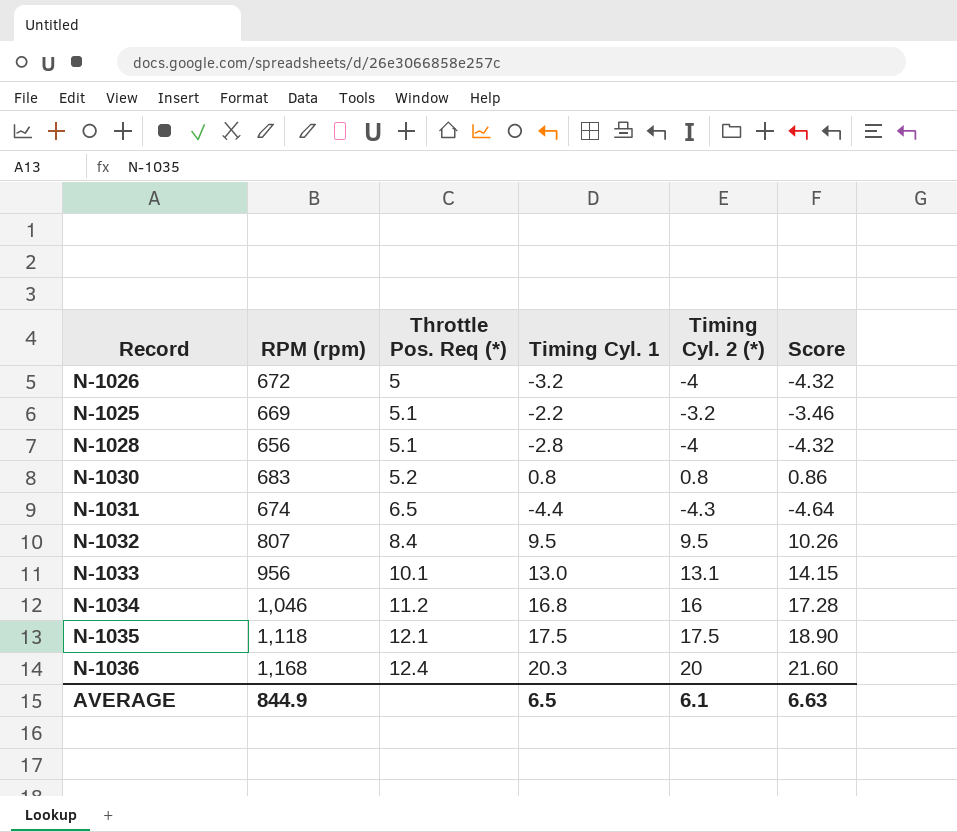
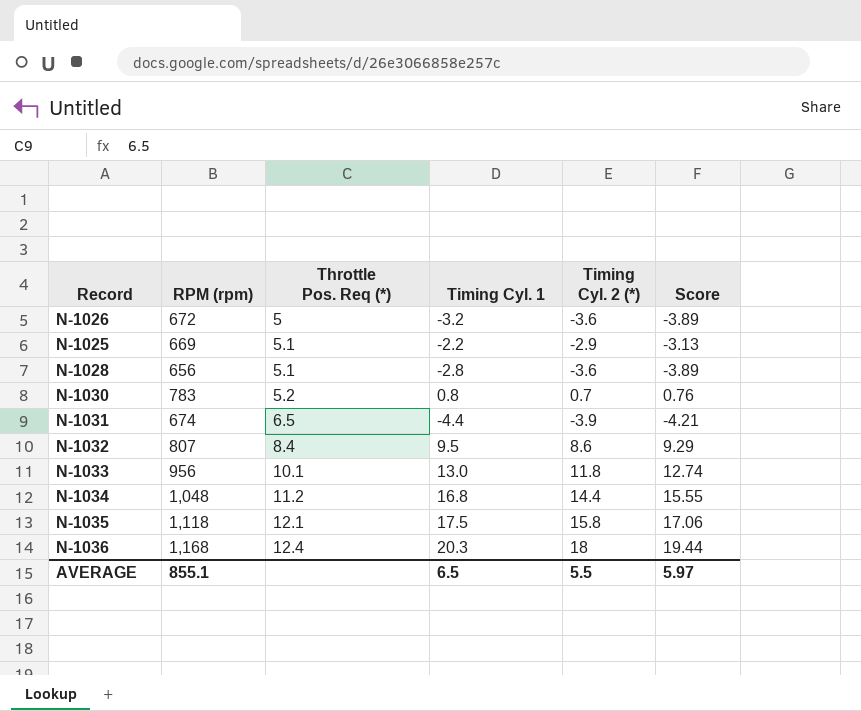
N-1026 | Timing Cyl. 2 (*): -4 -> -3.6
N-1026 | Score: -4.32 -> -3.89
N-1025 | Timing Cyl. 2 (*): -3.2 -> -2.9
N-1025 | Score: -3.46 -> -3.13
N-1028 | Timing Cyl. 2 (*): -4 -> -3.6
N-1028 | Score: -4.32 -> -3.89
N-1030 | RPM (rpm): 683 -> 783
N-1030 | Timing Cyl. 2 (*): 0.8 -> 0.7
N-1030 | Score: 0.86 -> 0.76
N-1031 | Timing Cyl. 2 (*): -4.3 -> -3.9
N-1031 | Score: -4.64 -> -4.21
N-1032 | Timing Cyl. 2 (*): 9.5 -> 8.6
N-1032 | Score: 10.26 -> 9.29
N-1033 | Timing Cyl. 2 (*): 13.1 -> 11.8
N-1033 | Score: 14.15 -> 12.74
N-1034 | RPM (rpm): 1,046 -> 1,048
N-1034 | Timing Cyl. 2 (*): 16 -> 14.4
N-1034 | Score: 17.28 -> 15.55
N-1035 | Timing Cyl. 2 (*): 17.5 -> 15.8
N-1035 | Score: 18.90 -> 17.06
N-1036 | Timing Cyl. 2 (*): 20 -> 18
N-1036 | Score: 21.60 -> 19.44
AVERAGE | RPM (rpm): 844.9 -> 855.1
AVERAGE | Timing Cyl. 2 (*): 6.1 -> 5.5
AVERAGE | Score: 6.63 -> 5.97

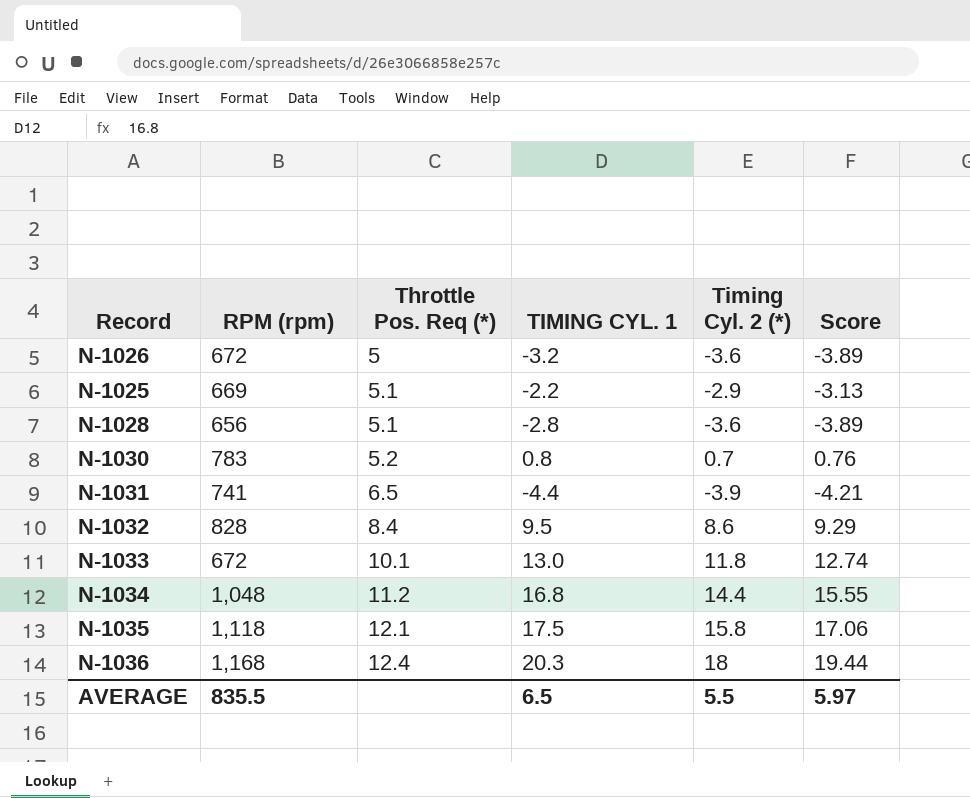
column name: Timing Cyl. 1 -> TIMING CYL. 1
N-1031 | RPM (rpm): 674 -> 741
N-1032 | RPM (rpm): 807 -> 828
N-1033 | RPM (rpm): 956 -> 672
AVERAGE | RPM (rpm): 855.1 -> 835.5

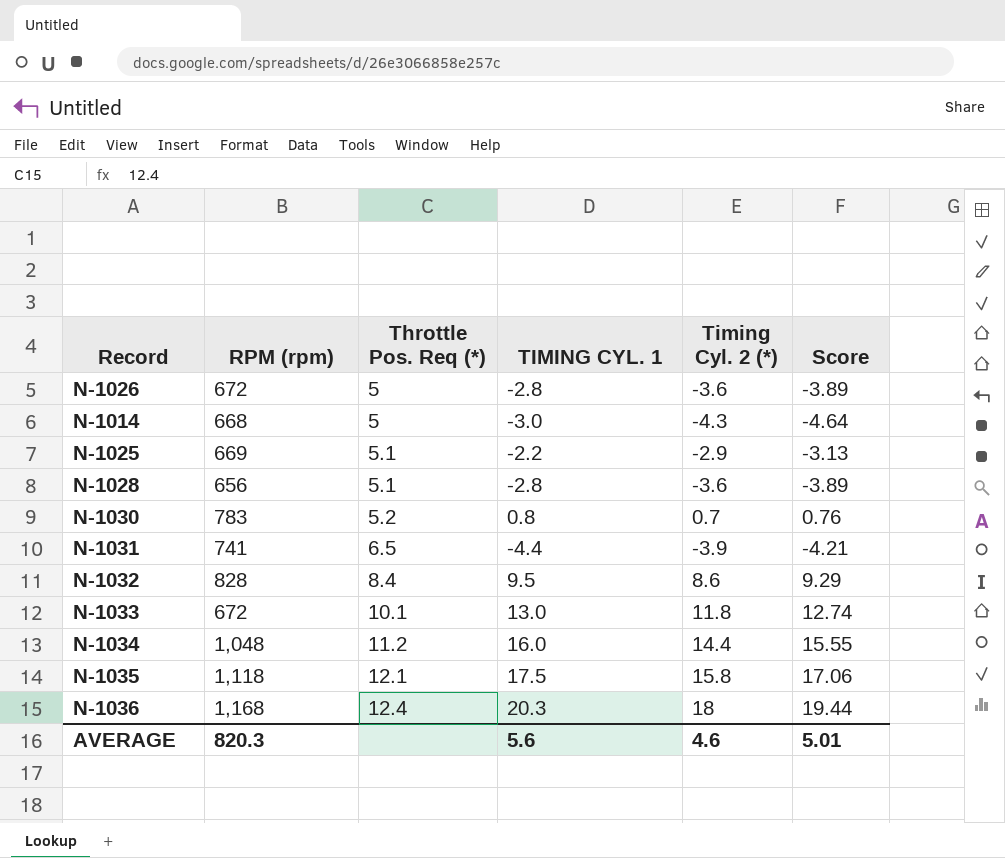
N-1026 | TIMING CYL. 1: -3.2 -> -2.8
row N-1014: none -> 668 | 5 | -3.0 | -4.3 | -4.64
N-1034 | TIMING CYL. 1: 16.8 -> 16.0
AVERAGE | RPM (rpm): 835.5 -> 820.3
AVERAGE | TIMING CYL. 1: 6.5 -> 5.6
AVERAGE | Timing Cyl. 2 (*): 5.5 -> 4.6
AVERAGE | Score: 5.97 -> 5.01

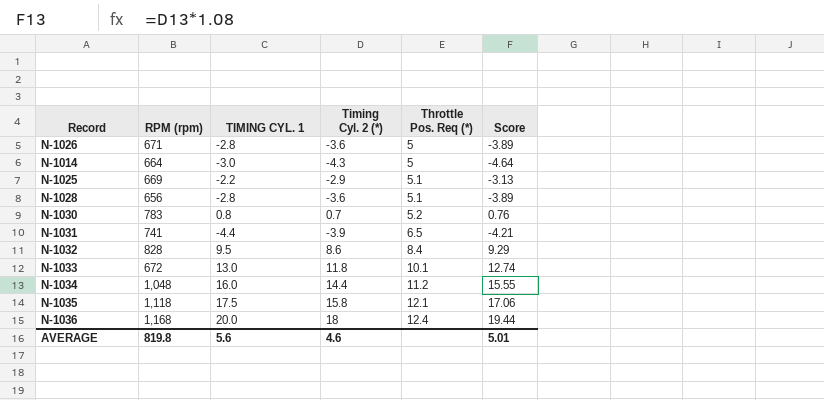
column Throttle Pos. Req (*) | position: 3 -> 5
N-1026 | RPM (rpm): 672 -> 671
N-1014 | RPM (rpm): 668 -> 664
N-1036 | TIMING CYL. 1: 20.3 -> 20.0
AVERAGE | RPM (rpm): 820.3 -> 819.8

